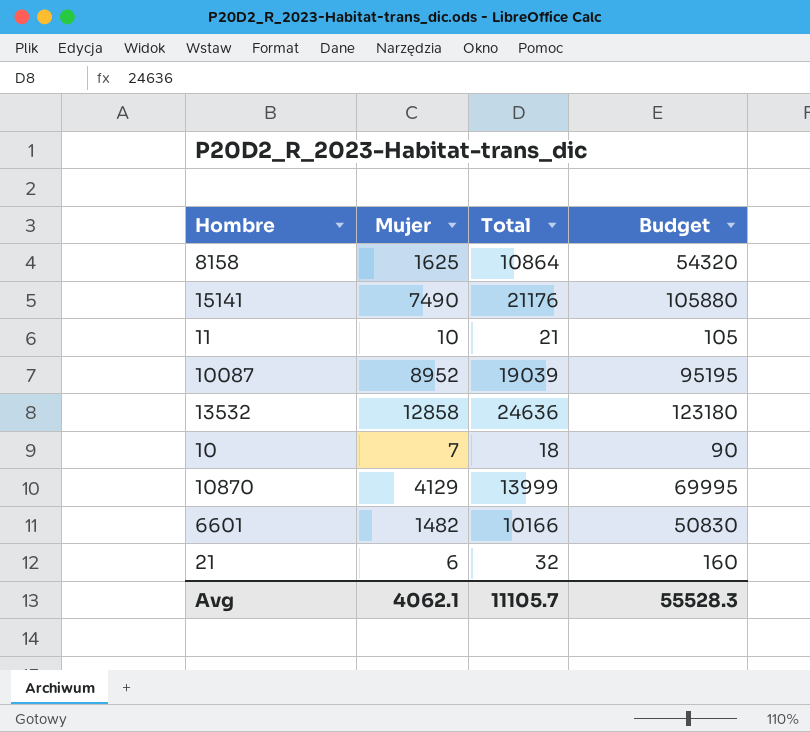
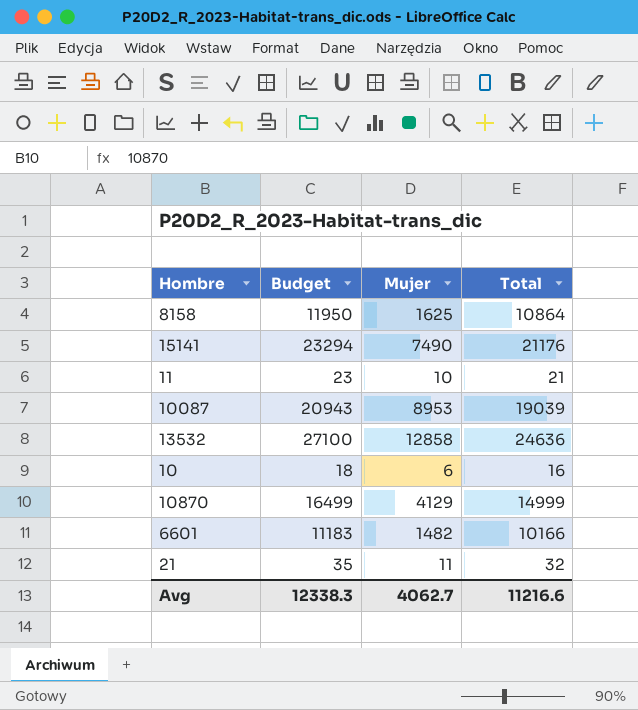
column Budget | formula: [Total] * 5 -> [Total] * 1.1
column Budget | position: 4 -> 2
10087 | Mujer: 8952 -> 8953
10 | Mujer: 7 -> 6
10 | Total: 18 -> 16
10870 | Total: 13999 -> 14999
21 | Mujer: 6 -> 11
Avg | Budget: 55528.3 -> 12338.3
Avg | Mujer: 4062.1 -> 4062.7
Avg | Total: 11105.7 -> 11216.6

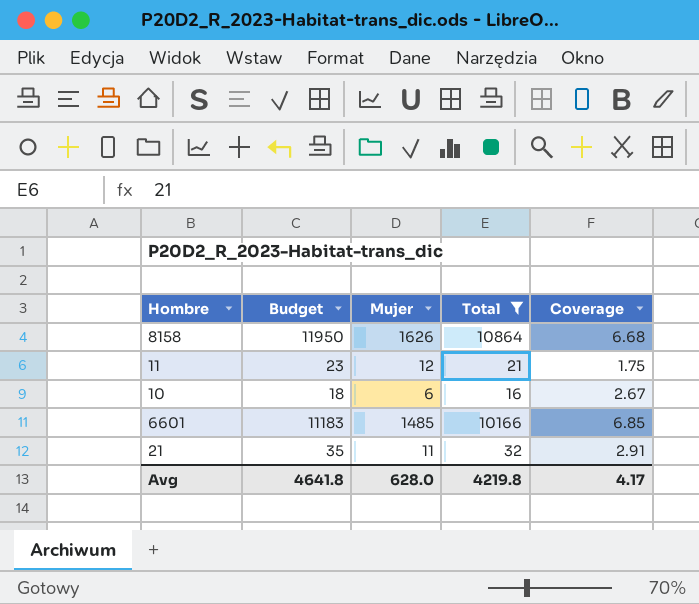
filter: none -> Total <= 10864
column Coverage | formula: none -> [Total] / [Mujer]
8158 | Mujer: 1625 -> 1626
11 | Mujer: 10 -> 12
6601 | Mujer: 1482 -> 1485
Avg | Budget: 12338.3 -> 4641.8
Avg | Mujer: 4062.7 -> 628.0
Avg | Total: 11216.6 -> 4219.8

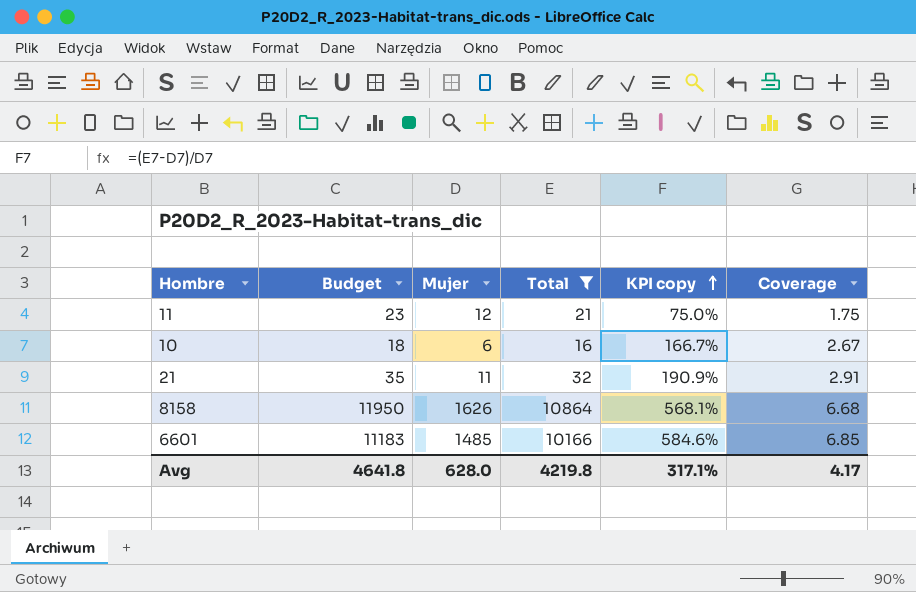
row order: none -> KPI copy ascending
column KPI copy | formula: none -> ([Total] - [Mujer]) / [Mujer]

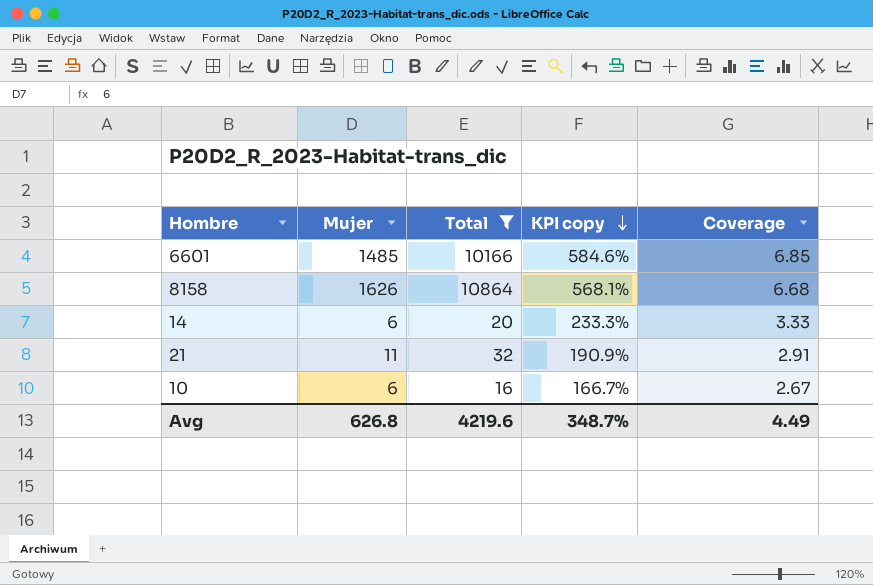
row order: KPI copy ascending -> KPI copy descending
column Budget | formula: [Total] * 1.1 -> none
row 11: 23 | 12 | 21 | 75.0% | 1.75 -> none
row 14: none -> 6 | 20 | 233.3% | 3.33
Avg | Mujer: 628.0 -> 626.8
Avg | Total: 4219.8 -> 4219.6
Avg | KPI copy: 317.1% -> 348.7%
Avg | Coverage: 4.17 -> 4.49

